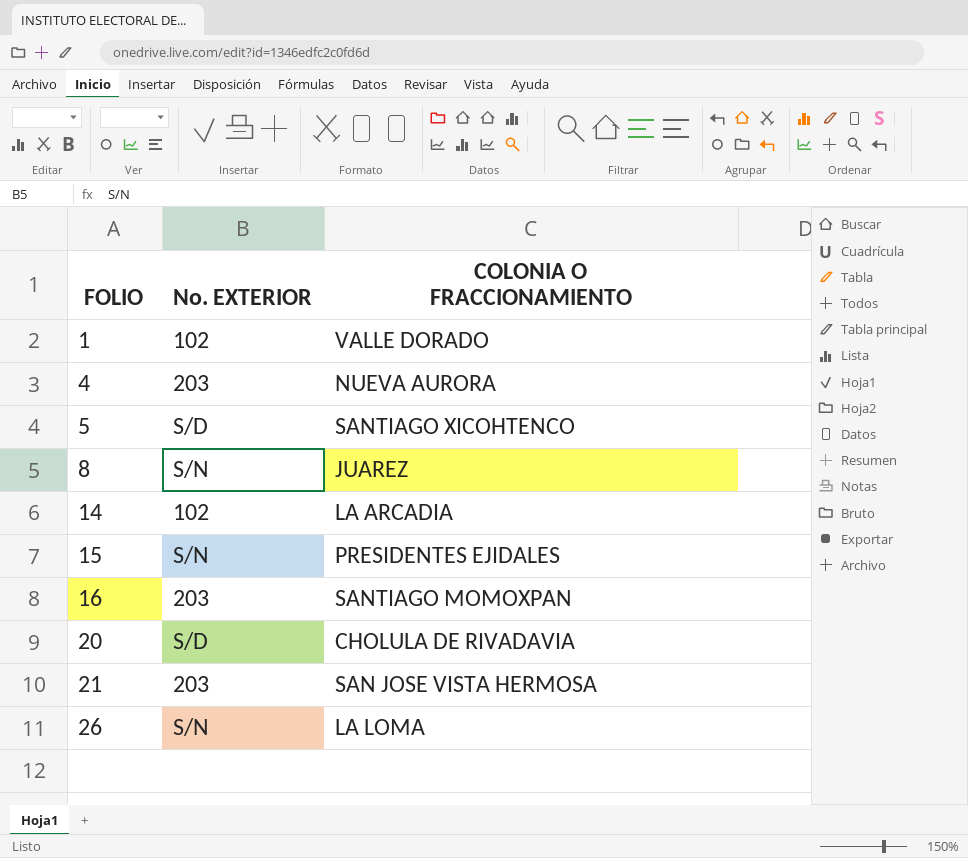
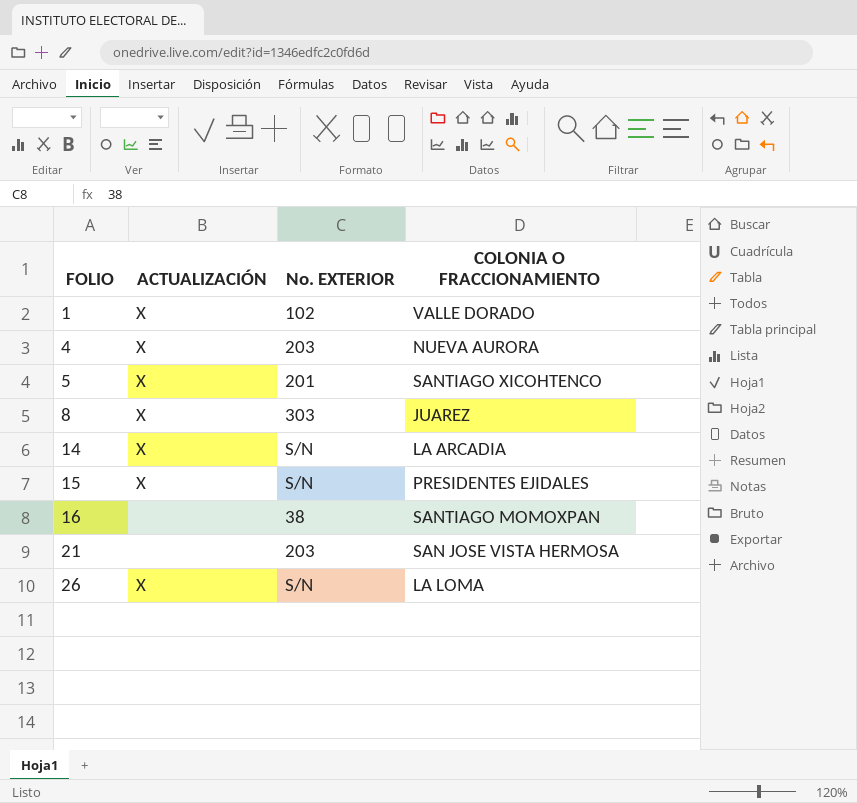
column ACTUALIZACIÓN | position: none -> 2
row 20: S/D | CHOLULA DE RIVADAVIA -> none
5 | No. EXTERIOR: S/D -> 201
8 | No. EXTERIOR: S/N -> 303
14 | No. EXTERIOR: 102 -> S/N
16 | No. EXTERIOR: 203 -> 38

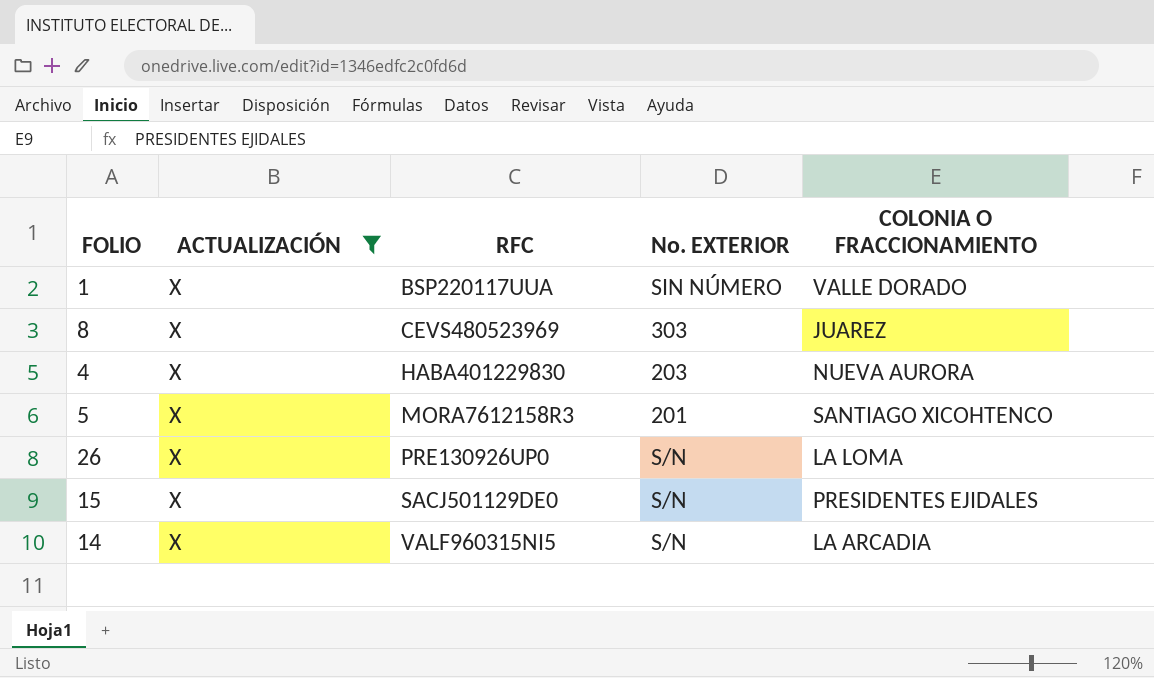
filter: none -> ACTUALIZACIÓN = X
row order: FOLIO ascending -> RFC ascending
column RFC | position: none -> 3
1 | No. EXTERIOR: 102 -> SIN NÚMERO

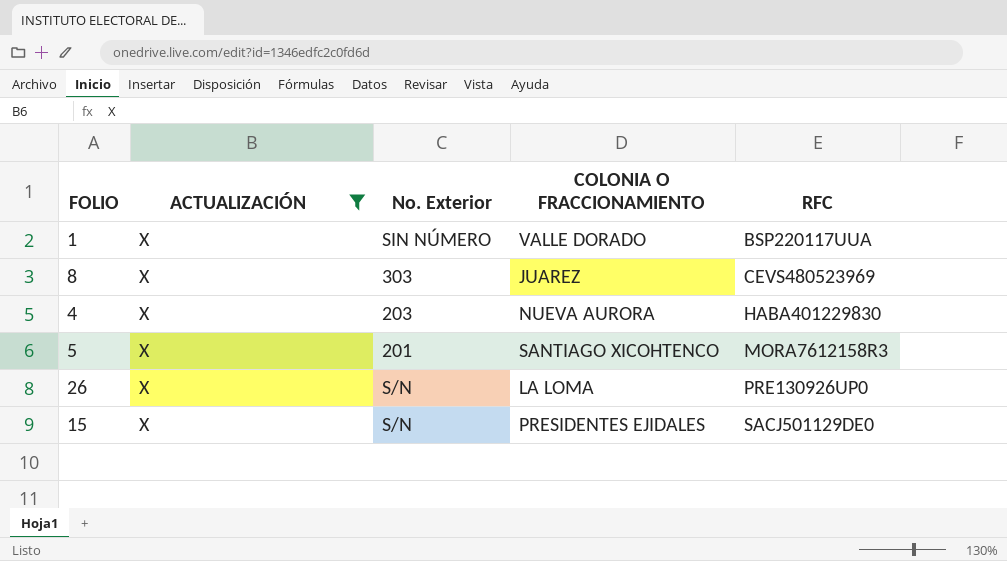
column name: No. EXTERIOR -> No. Exterior
column RFC | position: 3 -> 5
row 14: X | VALF960315NI5 | S/N | LA ARCADIA -> none

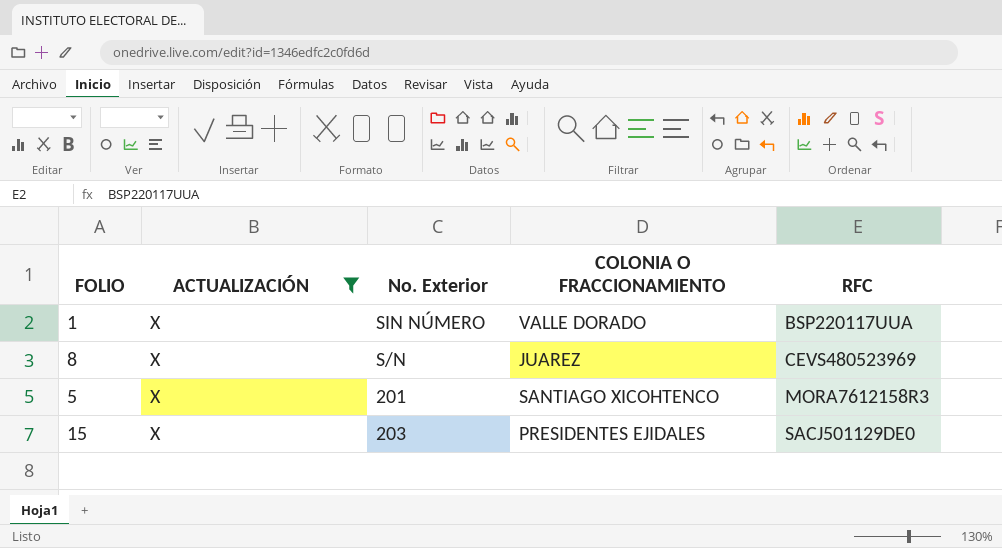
row 4: X | 203 | NUEVA AURORA | HABA401229830 -> none
row 26: X | S/N | LA LOMA | PRE130926UP0 -> none
8 | No. Exterior: 303 -> S/N
15 | No. Exterior: S/N -> 203

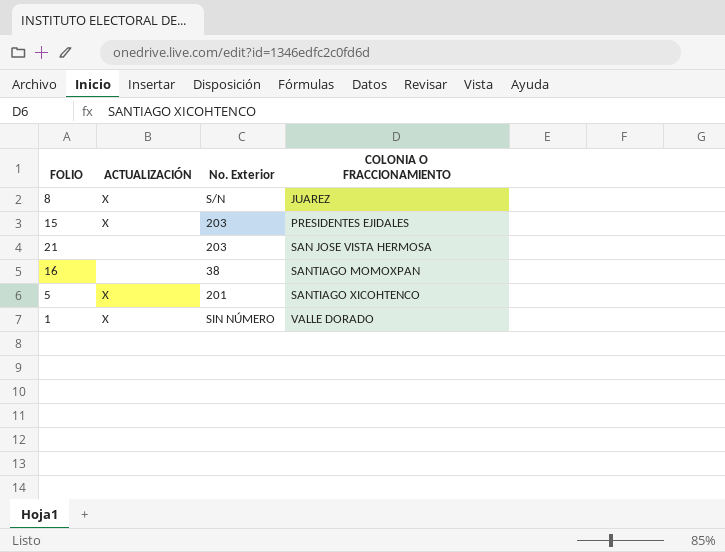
filter: ACTUALIZACIÓN = X -> none
row order: RFC ascending -> COLONIA O FRACCIONAMIENTO ascending
column RFC | position: 5 -> none

